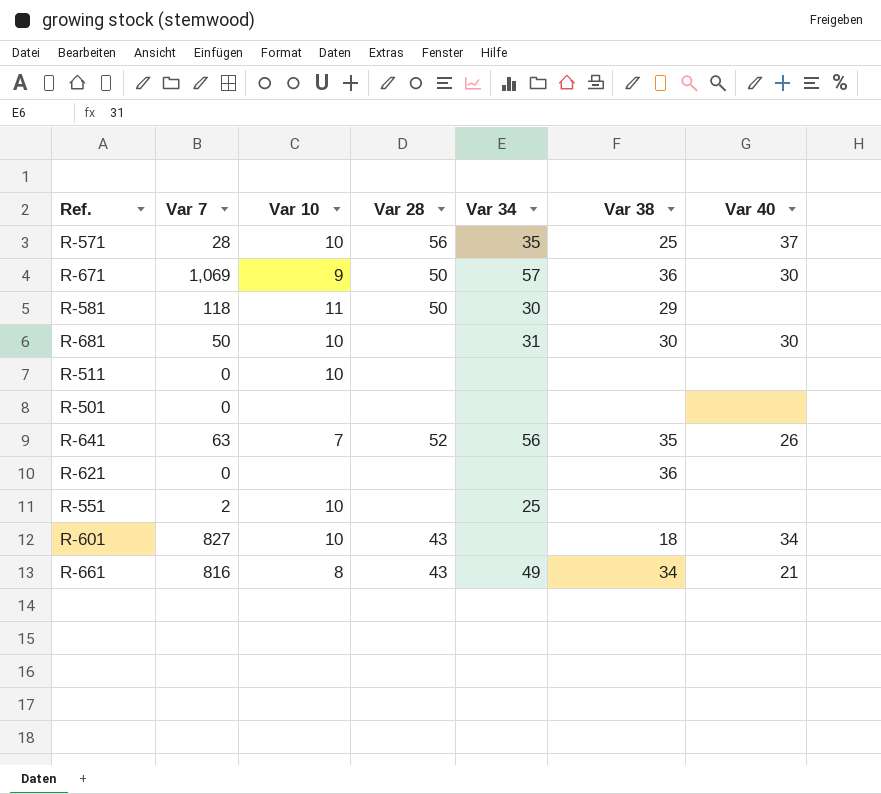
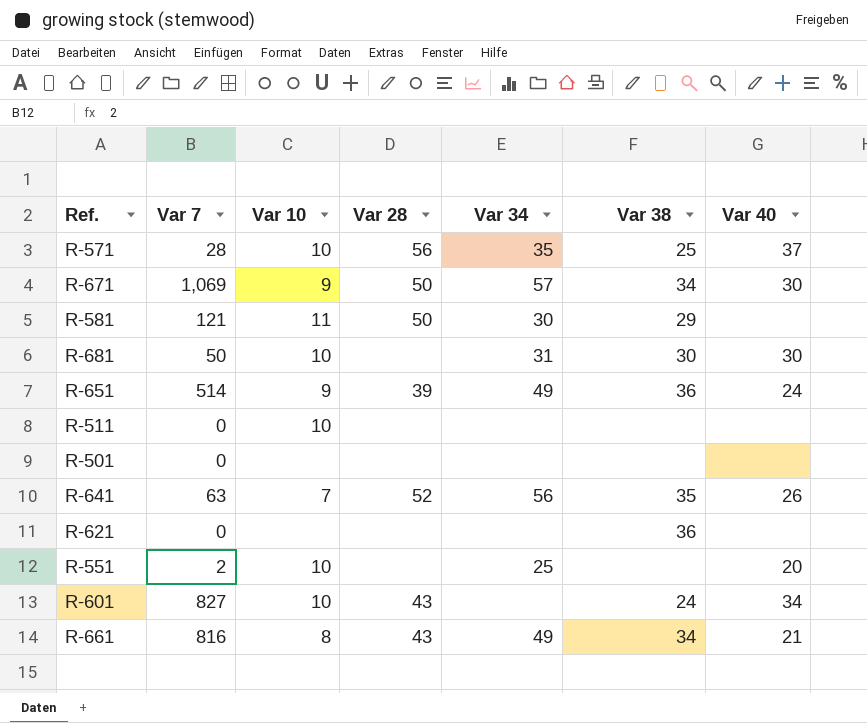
R-671 | Var 38: 36 -> 34
R-581 | Var 7: 118 -> 121
row R-651: none -> 514 | 9 | 39 | 49 | 36 | 24
R-551 | Var 40: none -> 20
R-601 | Var 38: 18 -> 24

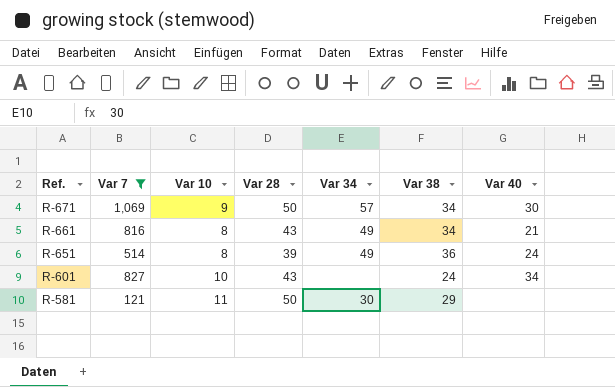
filter: none -> Var 7 >= 121
row order: none -> Ref. descending
R-651 | Var 10: 9 -> 8

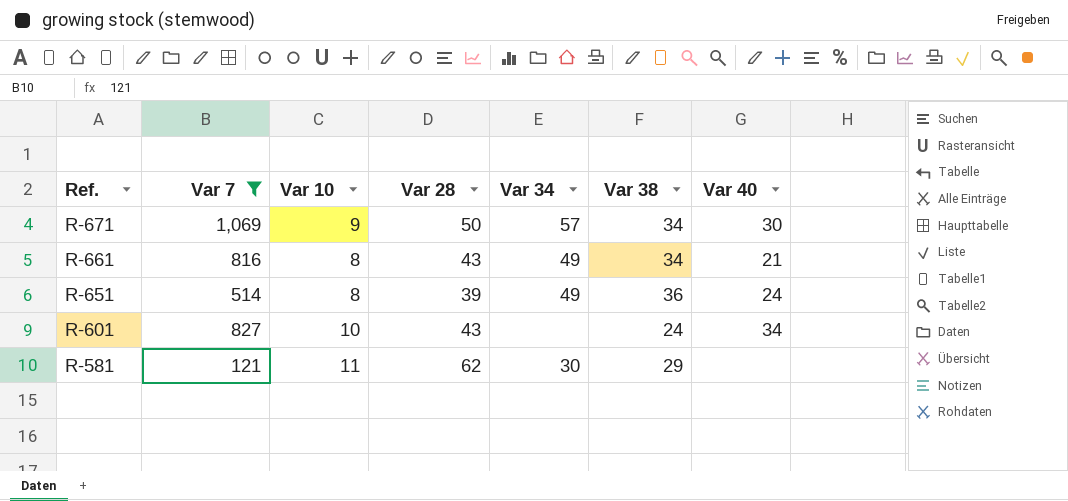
R-581 | Var 28: 50 -> 62

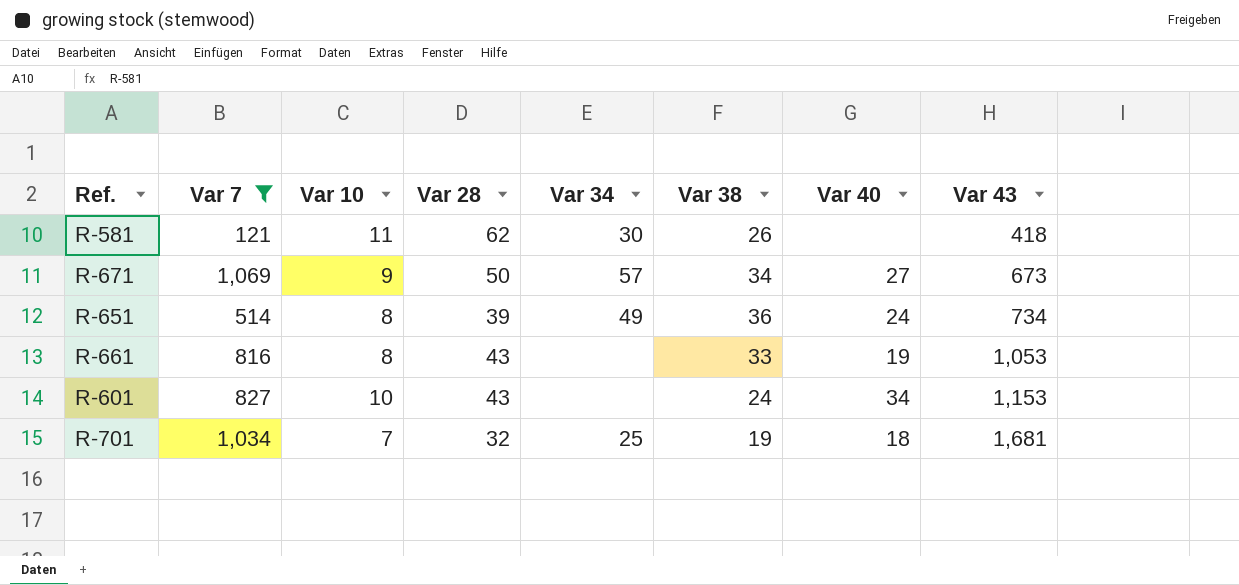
row order: Ref. descending -> Var 43 ascending
column Var 43 | position: none -> 8
R-581 | Var 38: 29 -> 26
R-671 | Var 40: 30 -> 27
R-661 | Var 34: 49 -> none
R-661 | Var 38: 34 -> 33
R-661 | Var 40: 21 -> 19
row R-701: none -> 1,034 | 7 | 32 | 25 | 19 | 18 | 1,681

